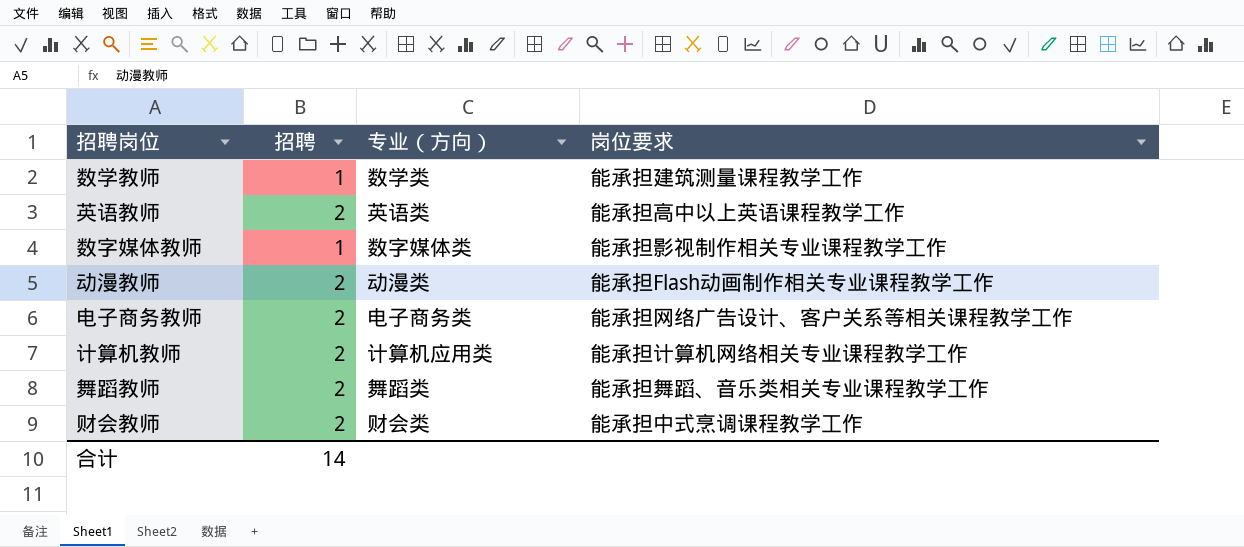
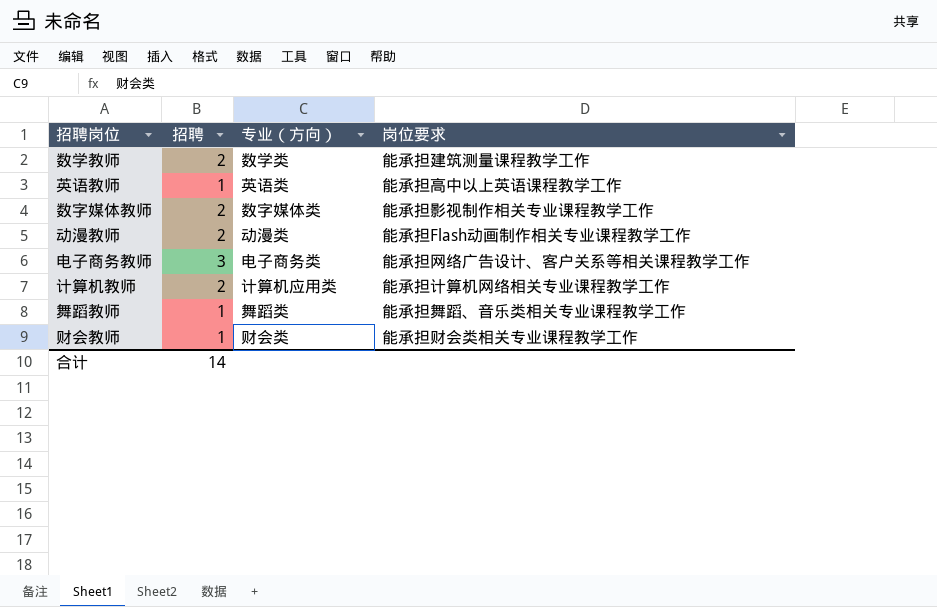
数学教师 | 招聘: 1 -> 2
英语教师 | 招聘: 2 -> 1
数字媒体教师 | 招聘: 1 -> 2
电子商务教师 | 招聘: 2 -> 3
舞蹈教师 | 招聘: 2 -> 1
财会教师 | 招聘: 2 -> 1
财会教师 | 岗位要求: 能承担中式烹调课程教学工作 -> 能承担财会类相关专业课程教学工作

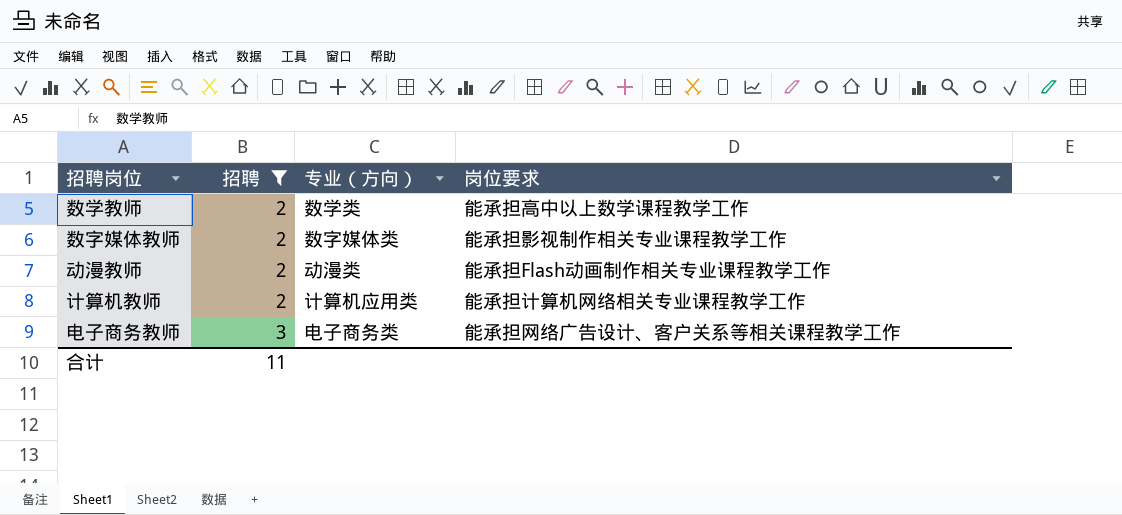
filter: none -> 招聘 != 1
row order: none -> 招聘 ascending
数学教师 | 岗位要求: 能承担建筑测量课程教学工作 -> 能承担高中以上数学课程教学工作
合计 | 招聘: 14 -> 11

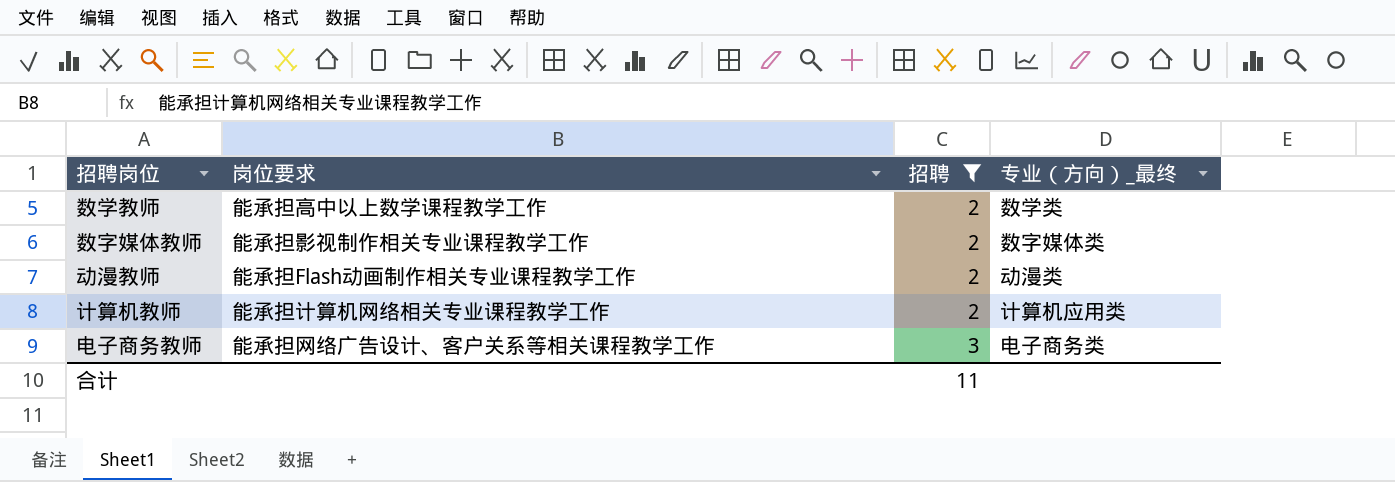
column 岗位要求 | position: 4 -> 2
column name: 专业（方向） -> 专业（方向）_最终

